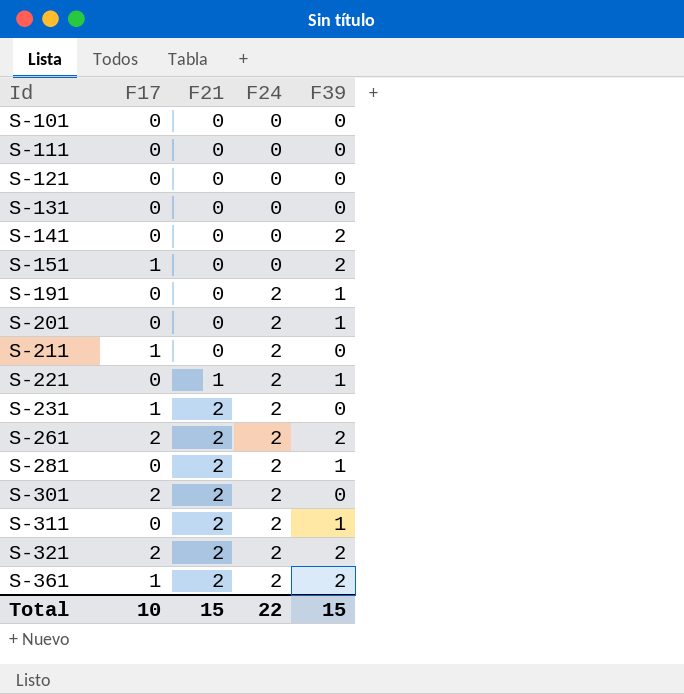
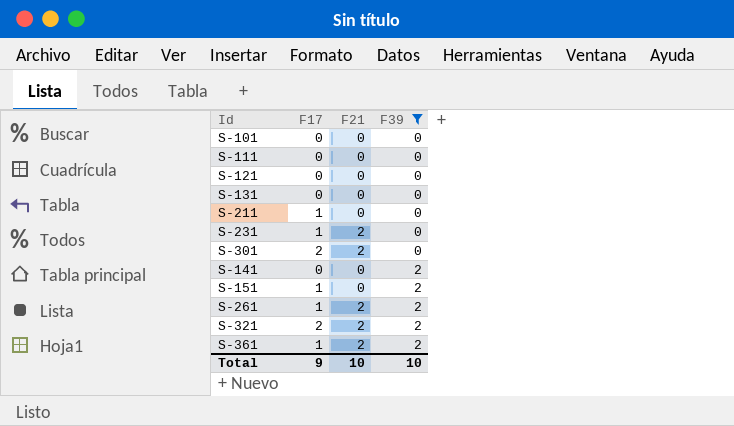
filter: none -> F39 != 1
row order: Id ascending -> F39 ascending
column F24 | position: 4 -> none
S-261 | F17: 2 -> 1
Total | F17: 10 -> 9
Total | F21: 15 -> 10
Total | F39: 15 -> 10

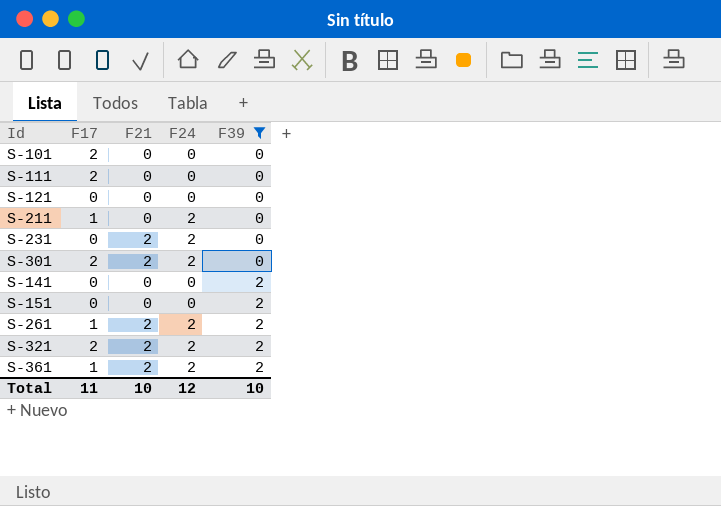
column F24 | position: none -> 4
row S-131: 0 | 0 | 0 -> none
S-101 | F17: 0 -> 2
S-111 | F17: 0 -> 2
S-231 | F17: 1 -> 0
S-151 | F17: 1 -> 0
Total | F17: 9 -> 11

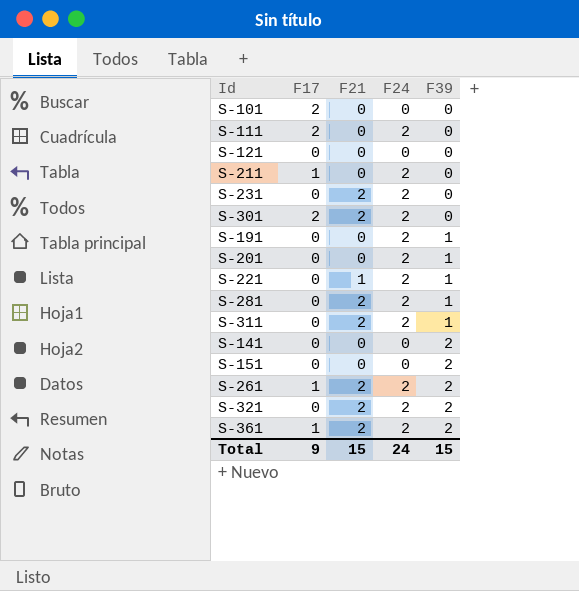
filter: F39 != 1 -> none
S-111 | F24: 0 -> 2
S-321 | F17: 2 -> 0
Total | F17: 11 -> 9
Total | F21: 10 -> 15
Total | F24: 12 -> 24
Total | F39: 10 -> 15

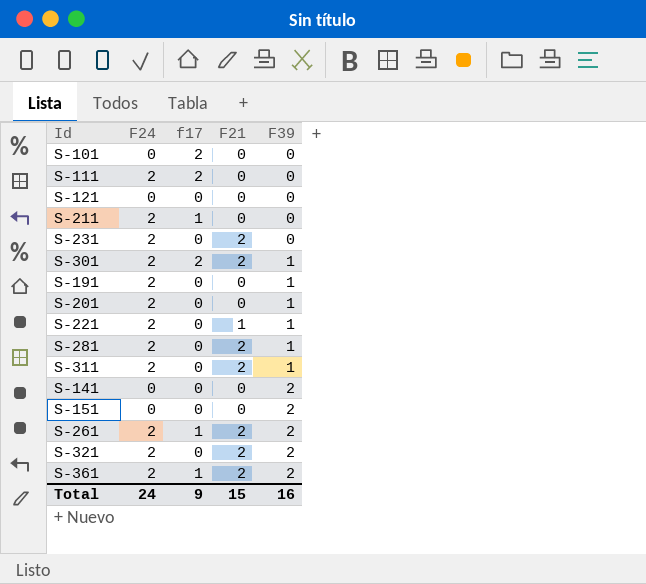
column F24 | position: 4 -> 2
column name: F17 -> f17
S-301 | F39: 0 -> 1
Total | F39: 15 -> 16

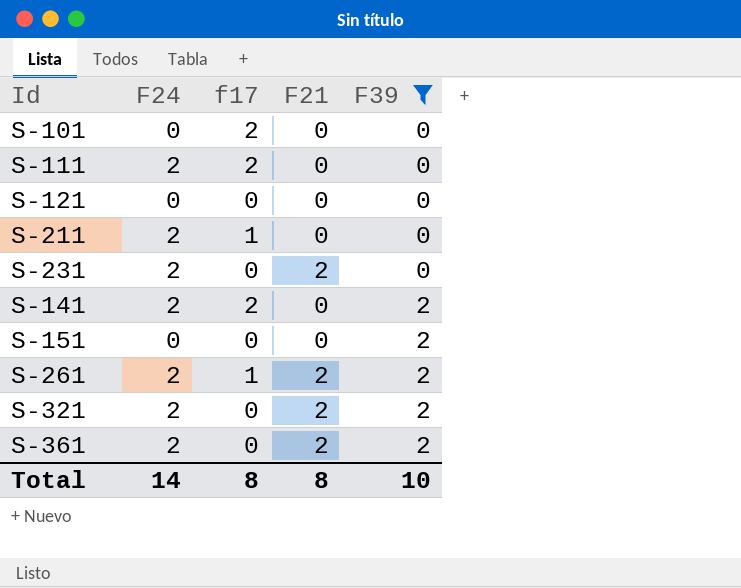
filter: none -> F39 != 1
S-141 | F24: 0 -> 2
S-141 | f17: 0 -> 2
S-361 | f17: 1 -> 0
Total | F24: 24 -> 14
Total | f17: 9 -> 8
Total | F21: 15 -> 8
Total | F39: 16 -> 10

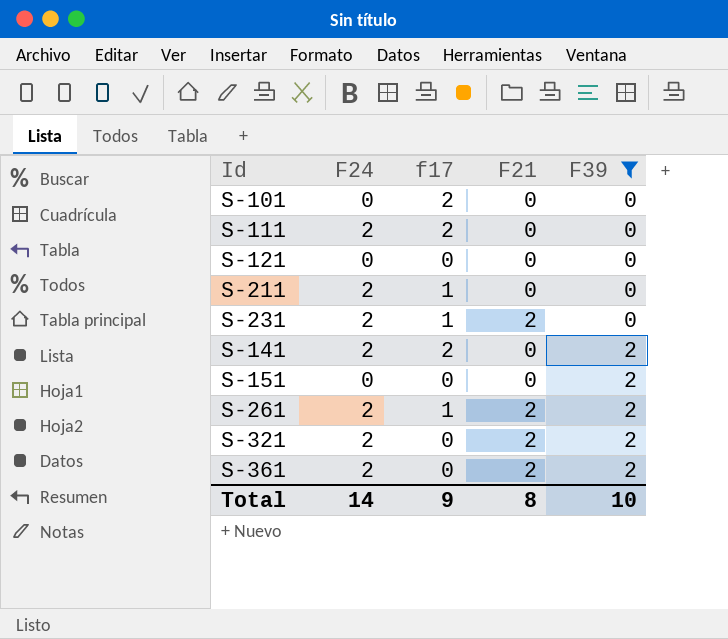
S-231 | f17: 0 -> 1
Total | f17: 8 -> 9

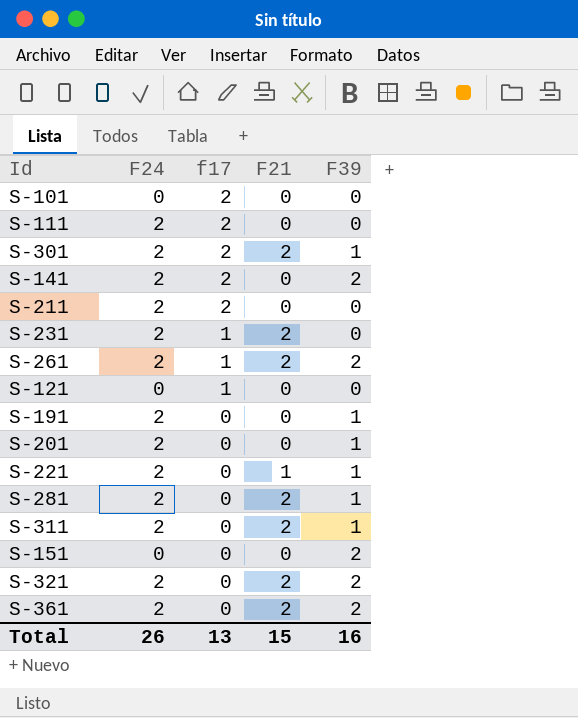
filter: F39 != 1 -> none
row order: F39 ascending -> f17 descending
S-211 | f17: 1 -> 2
S-121 | f17: 0 -> 1
Total | F24: 14 -> 26
Total | f17: 9 -> 13
Total | F21: 8 -> 15
Total | F39: 10 -> 16

